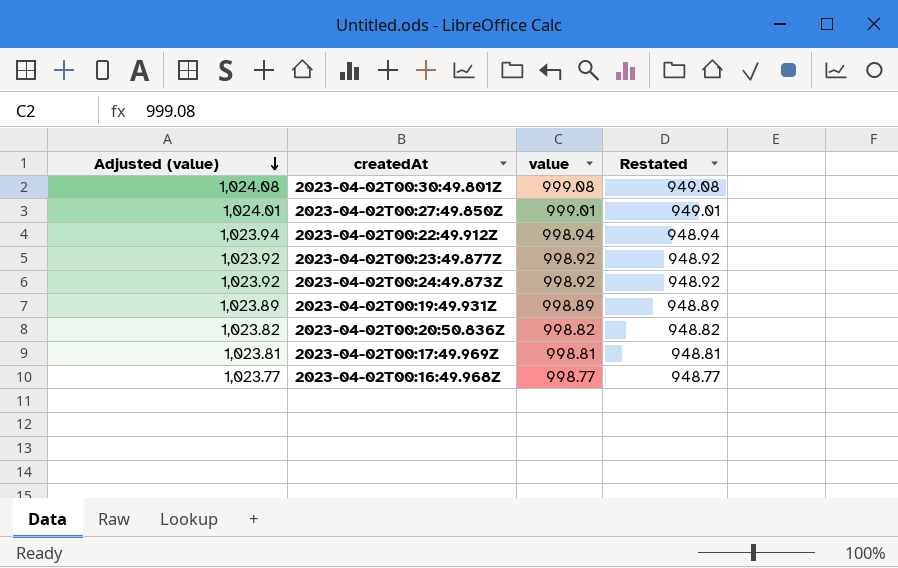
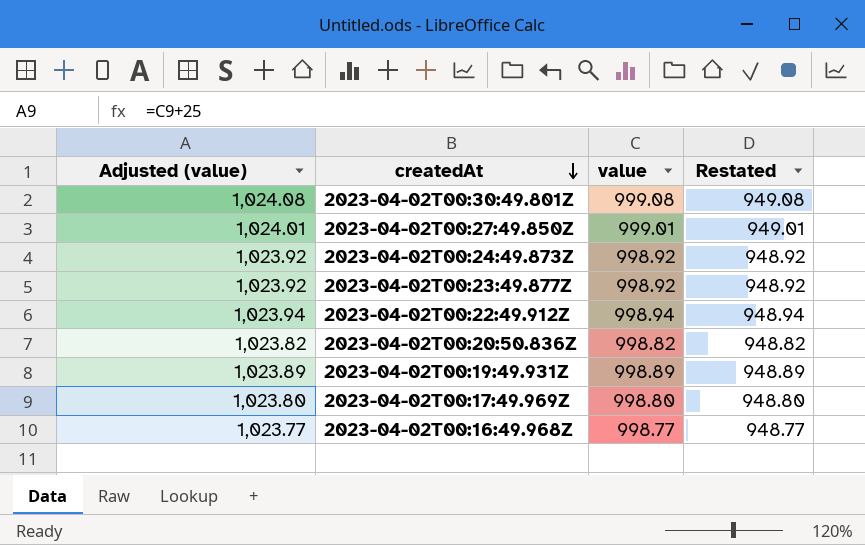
row order: Adjusted (value) descending -> createdAt descending
2023-04-02T00:17:49.969Z | Adjusted (value): 1,023.81 -> 1,023.80
2023-04-02T00:17:49.969Z | value: 998.81 -> 998.80
2023-04-02T00:17:49.969Z | Restated: 948.81 -> 948.80

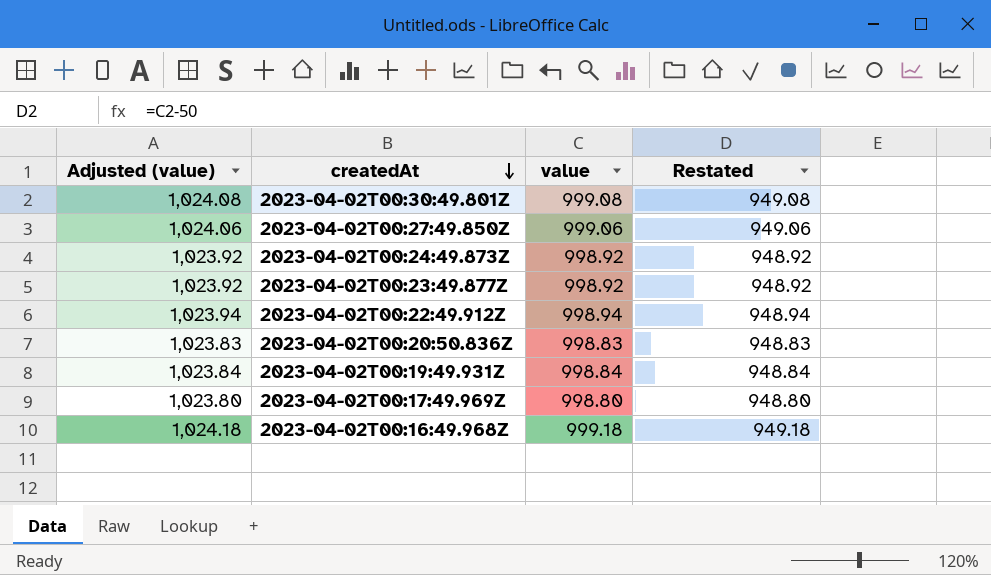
2023-04-02T00:27:49.850Z | Adjusted (value): 1,024.01 -> 1,024.06
2023-04-02T00:27:49.850Z | value: 999.01 -> 999.06
2023-04-02T00:27:49.850Z | Restated: 949.01 -> 949.06
2023-04-02T00:20:50.836Z | Adjusted (value): 1,023.82 -> 1,023.83
2023-04-02T00:20:50.836Z | value: 998.82 -> 998.83
2023-04-02T00:20:50.836Z | Restated: 948.82 -> 948.83
2023-04-02T00:19:49.931Z | Adjusted (value): 1,023.89 -> 1,023.84
2023-04-02T00:19:49.931Z | value: 998.89 -> 998.84
2023-04-02T00:19:49.931Z | Restated: 948.89 -> 948.84
2023-04-02T00:16:49.968Z | Adjusted (value): 1,023.77 -> 1,024.18
2023-04-02T00:16:49.968Z | value: 998.77 -> 999.18
2023-04-02T00:16:49.968Z | Restated: 948.77 -> 949.18

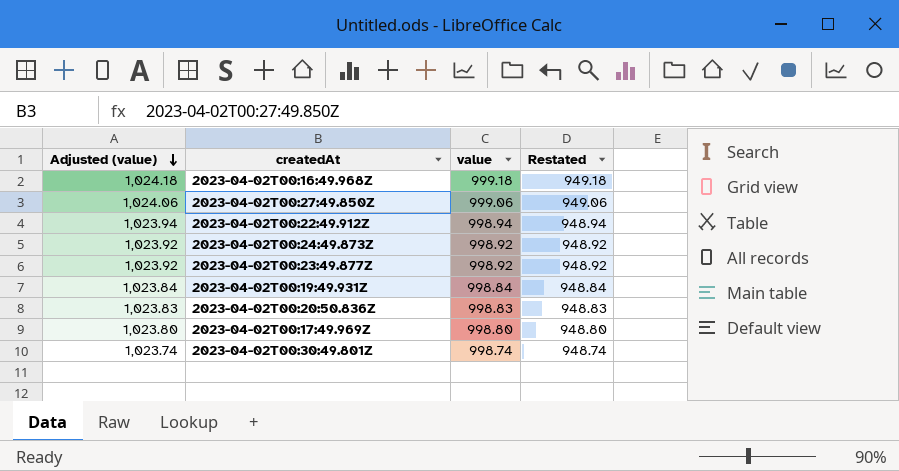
row order: createdAt descending -> Adjusted (value) descending
2023-04-02T00:30:49.801Z | Adjusted (value): 1,024.08 -> 1,023.74
2023-04-02T00:30:49.801Z | value: 999.08 -> 998.74
2023-04-02T00:30:49.801Z | Restated: 949.08 -> 948.74

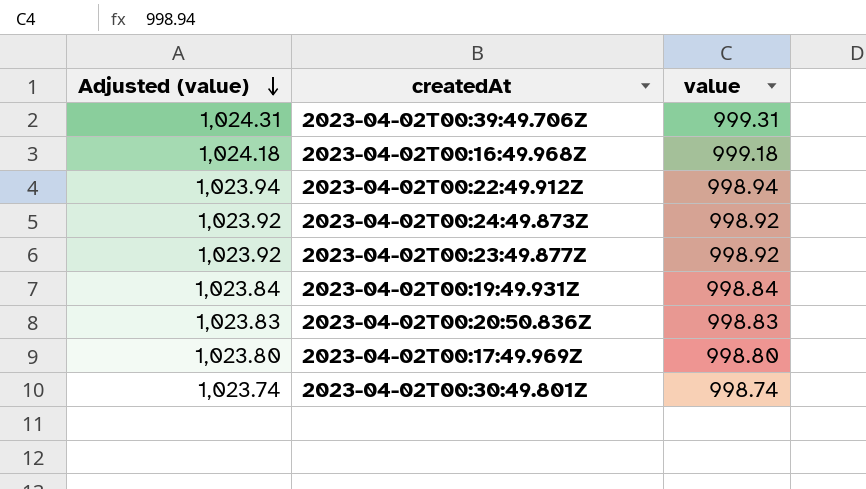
column Restated | formula: [value] - 50 -> none
row 2023-04-02T00:27:49.850Z: 1,024.06 | 999.06 | 949.06 -> none
row 2023-04-02T00:39:49.706Z: none -> 1,024.31 | 999.31

